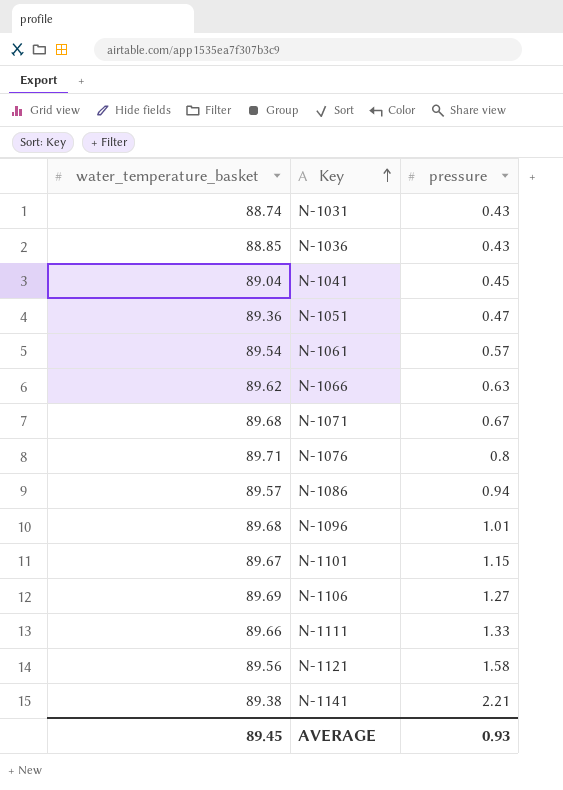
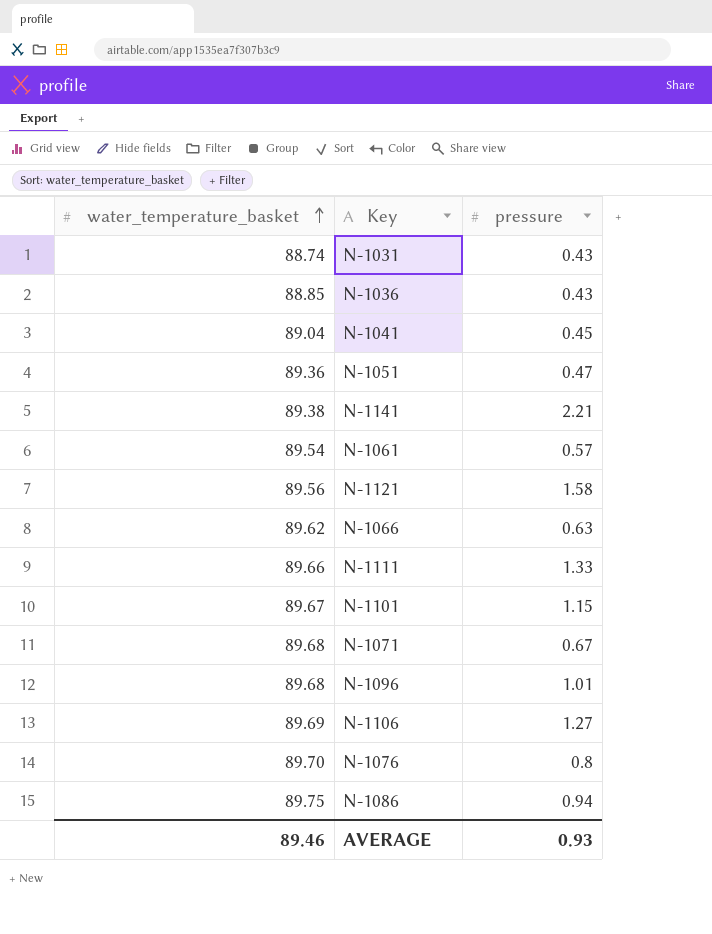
row order: Key ascending -> water_temperature_basket ascending
N-1076 | water_temperature_basket: 89.71 -> 89.70
N-1086 | water_temperature_basket: 89.57 -> 89.75
AVERAGE | water_temperature_basket: 89.45 -> 89.46

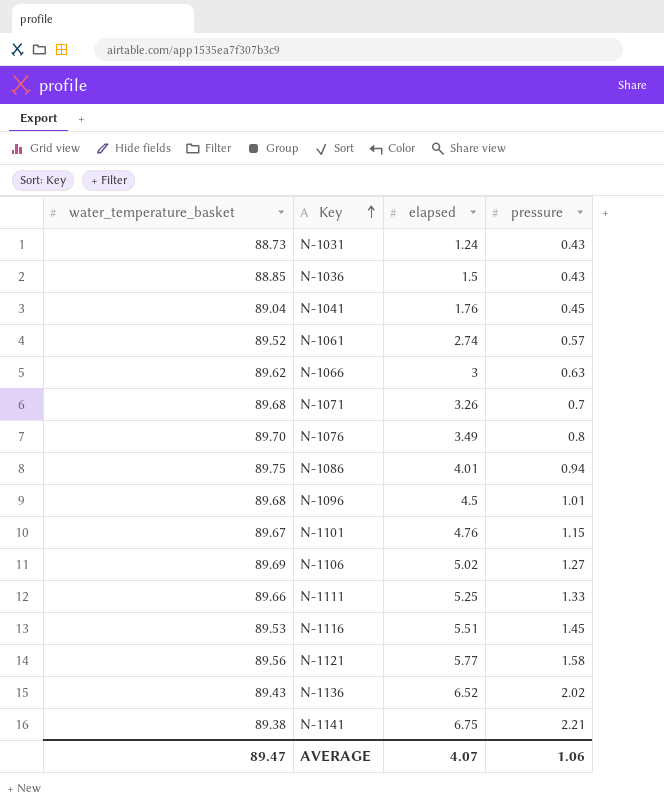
row order: water_temperature_basket ascending -> Key ascending
column elapsed | position: none -> 3
row N-1051: 89.36 | 0.47 -> none
N-1031 | water_temperature_basket: 88.74 -> 88.73
N-1061 | water_temperature_basket: 89.54 -> 89.52
N-1071 | pressure: 0.67 -> 0.7
row N-1116: none -> 89.53 | 5.51 | 1.45
row N-1136: none -> 89.43 | 6.52 | 2.02
AVERAGE | water_temperature_basket: 89.46 -> 89.47
AVERAGE | pressure: 0.93 -> 1.06

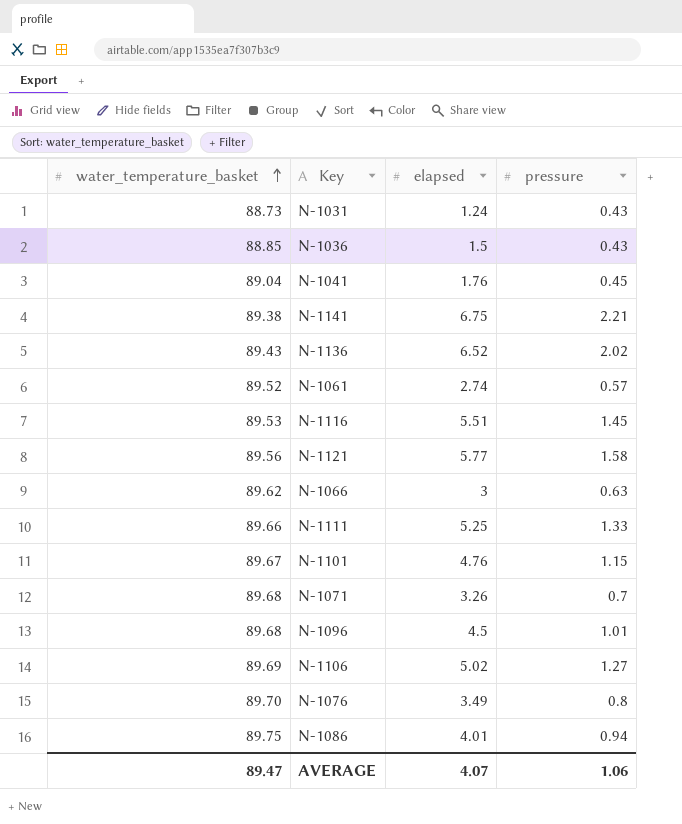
row order: Key ascending -> water_temperature_basket ascending

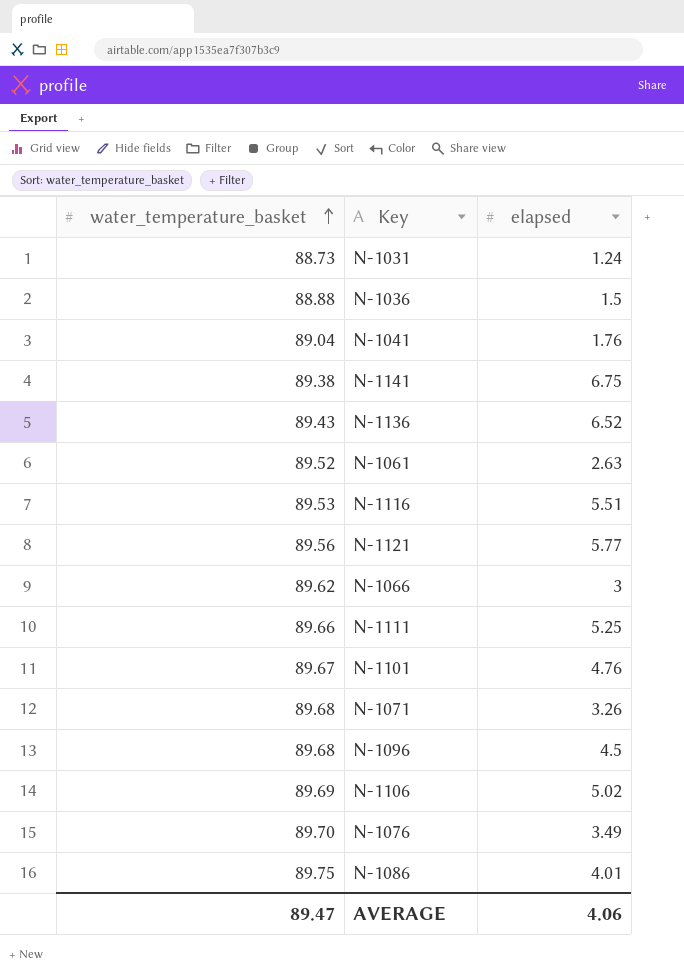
column pressure | position: 4 -> none
N-1036 | water_temperature_basket: 88.85 -> 88.88
N-1061 | elapsed: 2.74 -> 2.63
AVERAGE | elapsed: 4.07 -> 4.06

